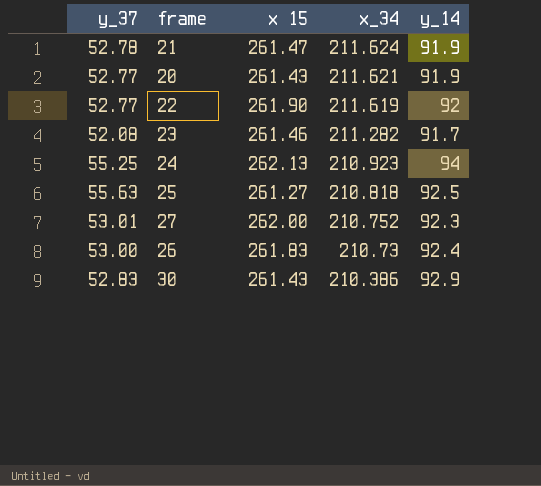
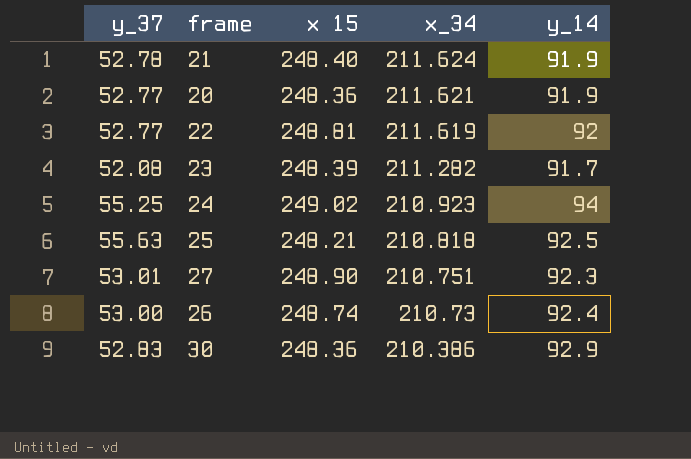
21 | x 15: 261.47 -> 248.40
20 | x 15: 261.43 -> 248.36
22 | x 15: 261.90 -> 248.81
23 | x 15: 261.46 -> 248.39
24 | x 15: 262.13 -> 249.02
25 | x 15: 261.27 -> 248.21
27 | x 15: 262.00 -> 248.90
27 | x_34: 210.752 -> 210.751
26 | x 15: 261.83 -> 248.74
30 | x 15: 261.43 -> 248.36

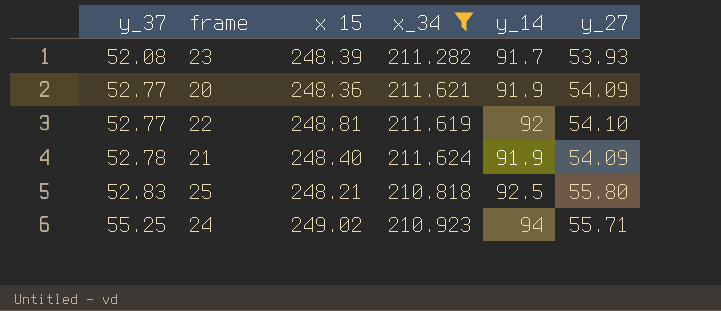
filter: none -> x_34 >= 210.818
row order: x_34 descending -> y_37 ascending
column y_27 | position: none -> 6
25 | y_37: 55.63 -> 52.83

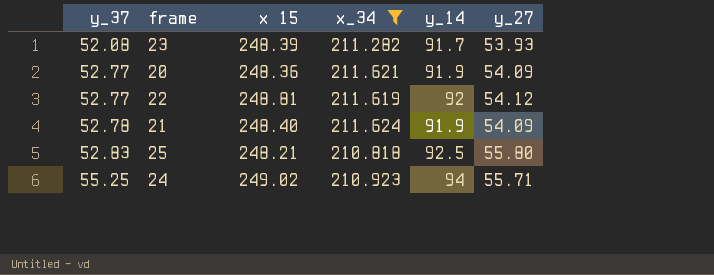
22 | y_27: 54.10 -> 54.12

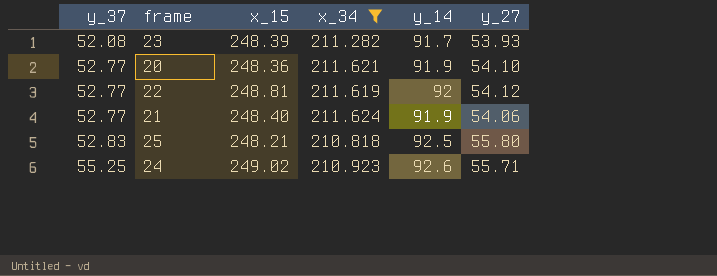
column name: x 15 -> x_15
20 | y_27: 54.09 -> 54.10
21 | y_37: 52.78 -> 52.77
21 | y_27: 54.09 -> 54.06
24 | y_14: 94 -> 92.6

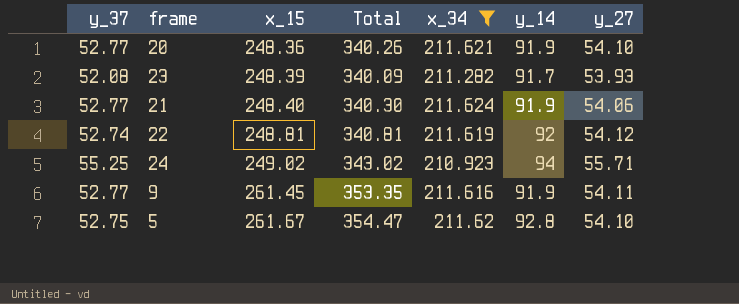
row order: y_37 ascending -> x_15 ascending
column Total | formula: none -> [x_15] + [y_14]
row 25: 52.83 | 248.21 | 210.818 | 92.5 | 55.80 -> none
22 | y_37: 52.77 -> 52.74
24 | y_14: 92.6 -> 94
row 9: none -> 52.77 | 261.45 | 353.35 | 211.616 | 91.9 | 54.11
row 5: none -> 52.75 | 261.67 | 354.47 | 211.62 | 92.8 | 54.10

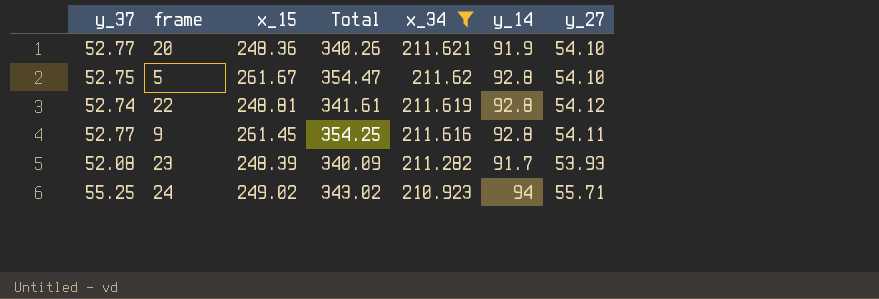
row order: x_15 ascending -> x_34 descending
row 21: 52.77 | 248.40 | 340.30 | 211.624 | 91.9 | 54.06 -> none
22 | Total: 340.81 -> 341.61
22 | y_14: 92 -> 92.8
9 | Total: 353.35 -> 354.25
9 | y_14: 91.9 -> 92.8

